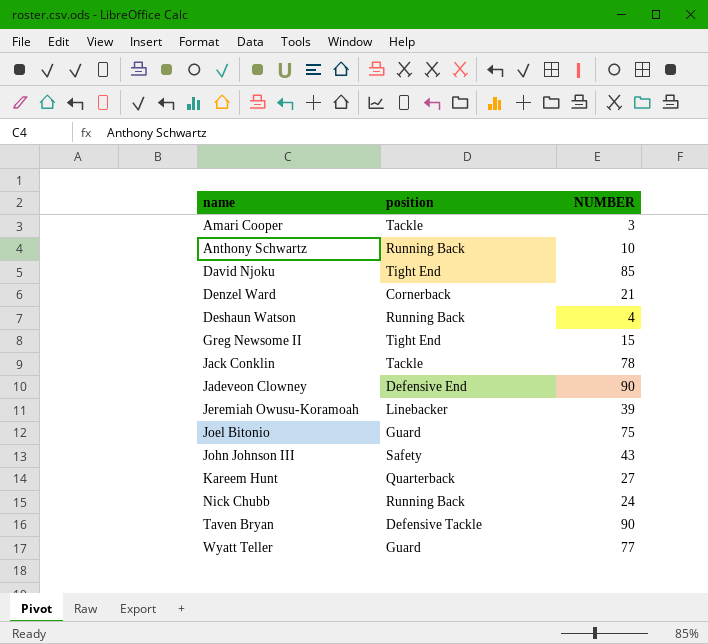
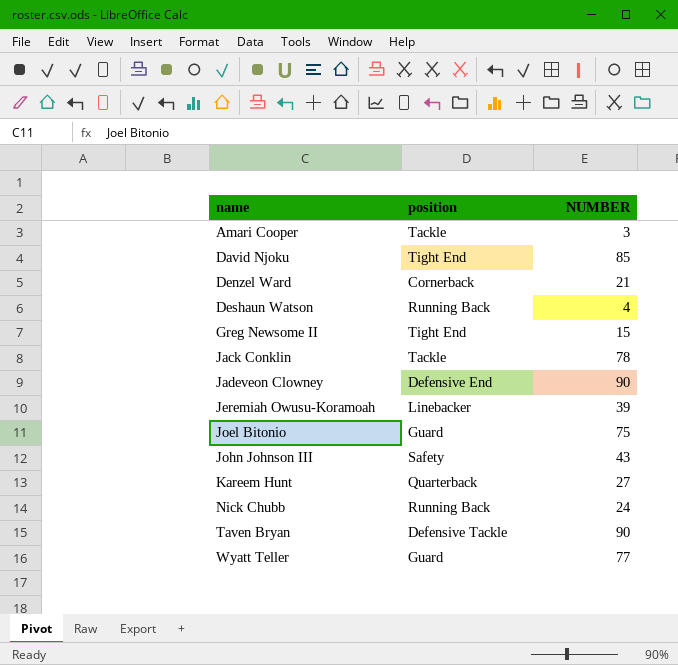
row Anthony Schwartz: Running Back | 10 -> none

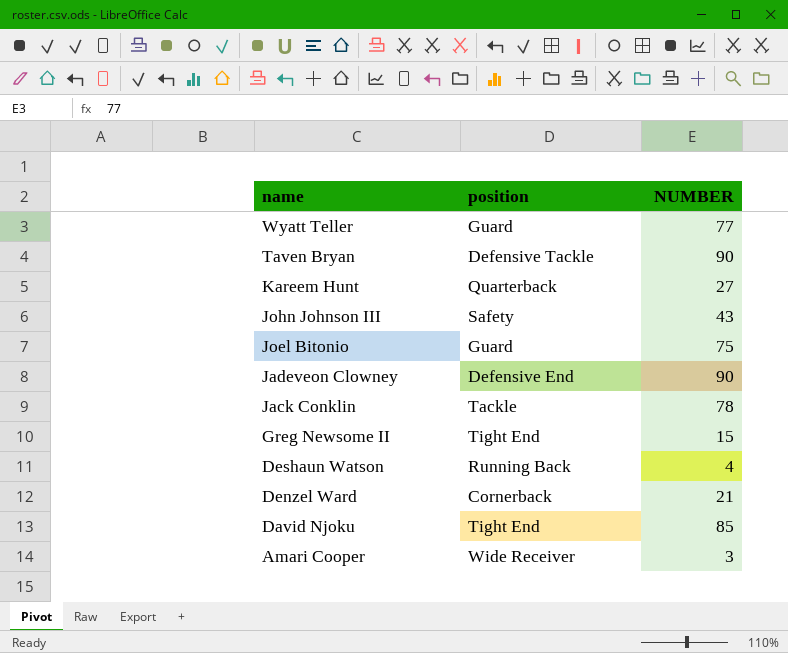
row order: name ascending -> name descending
row Jeremiah Owusu-Koramoah: Linebacker | 39 -> none
row Nick Chubb: Running Back | 24 -> none
Amari Cooper | position: Tackle -> Wide Receiver

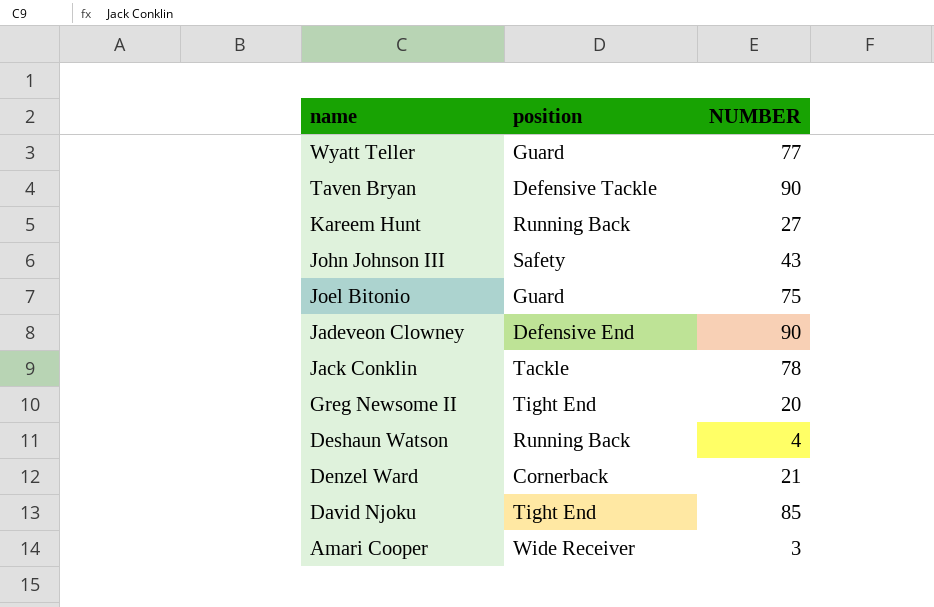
Kareem Hunt | position: Quarterback -> Running Back
Greg Newsome II | NUMBER: 15 -> 20

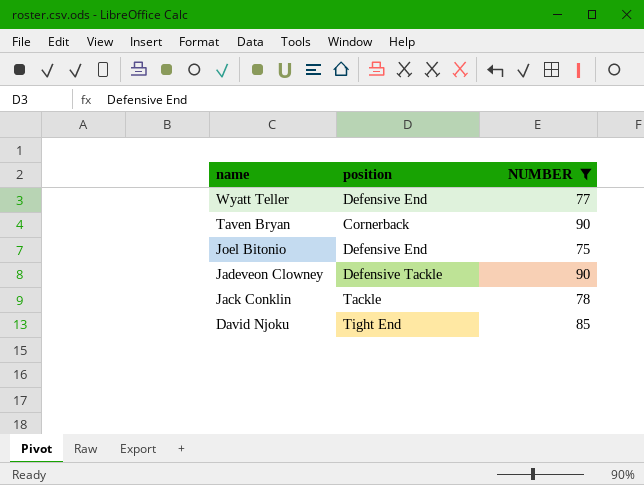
filter: none -> NUMBER >= 75
Wyatt Teller | position: Guard -> Defensive End
Taven Bryan | position: Defensive Tackle -> Cornerback
Joel Bitonio | position: Guard -> Defensive End
Jadeveon Clowney | position: Defensive End -> Defensive Tackle

